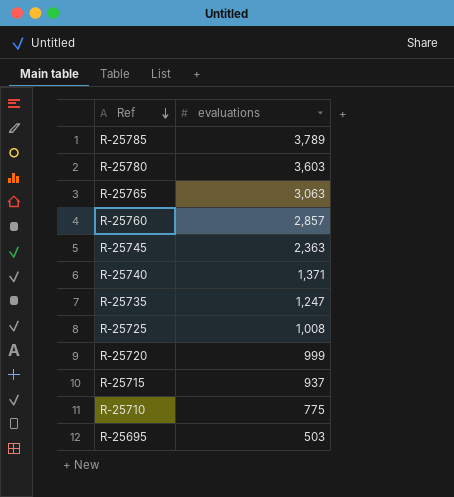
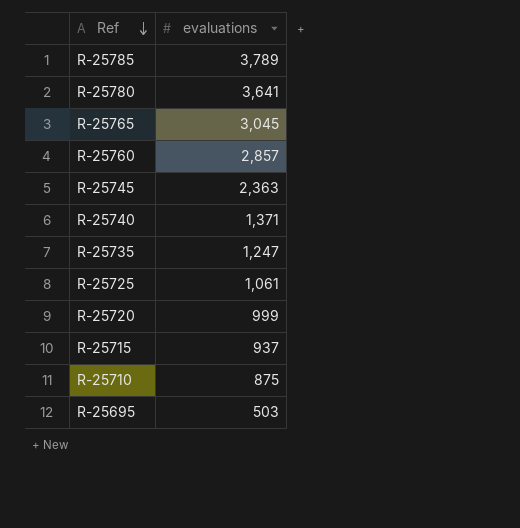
R-25780 | evaluations: 3,603 -> 3,641
R-25765 | evaluations: 3,063 -> 3,045
R-25725 | evaluations: 1,008 -> 1,061
R-25710 | evaluations: 775 -> 875

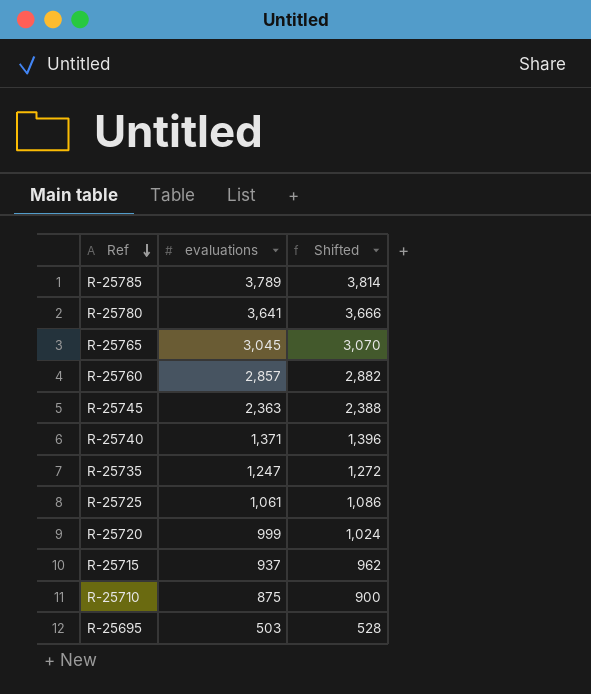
column Shifted | formula: none -> [evaluations] + 25

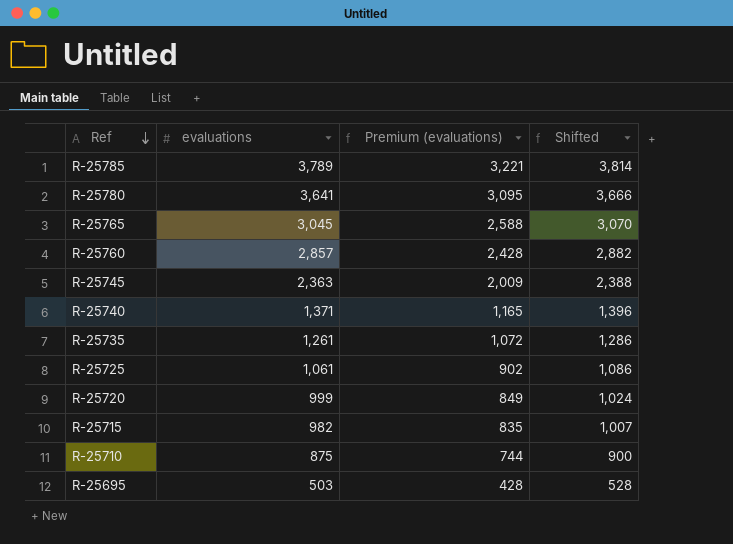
column Premium (evaluations) | formula: none -> [evaluations] * 0.85
R-25735 | evaluations: 1,247 -> 1,261
R-25735 | Shifted: 1,272 -> 1,286
R-25715 | evaluations: 937 -> 982
R-25715 | Shifted: 962 -> 1,007

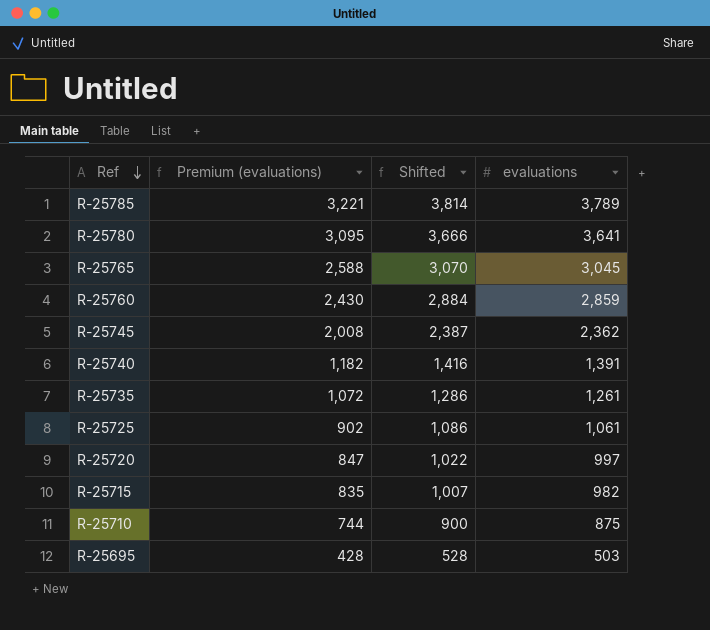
column evaluations | position: 2 -> 4
R-25760 | Premium (evaluations): 2,428 -> 2,430
R-25760 | Shifted: 2,882 -> 2,884
R-25760 | evaluations: 2,857 -> 2,859
R-25745 | Premium (evaluations): 2,009 -> 2,008
R-25745 | Shifted: 2,388 -> 2,387
R-25745 | evaluations: 2,363 -> 2,362
R-25740 | Premium (evaluations): 1,165 -> 1,182
R-25740 | Shifted: 1,396 -> 1,416
R-25740 | evaluations: 1,371 -> 1,391
R-25720 | Premium (evaluations): 849 -> 847
R-25720 | Shifted: 1,024 -> 1,022
R-25720 | evaluations: 999 -> 997

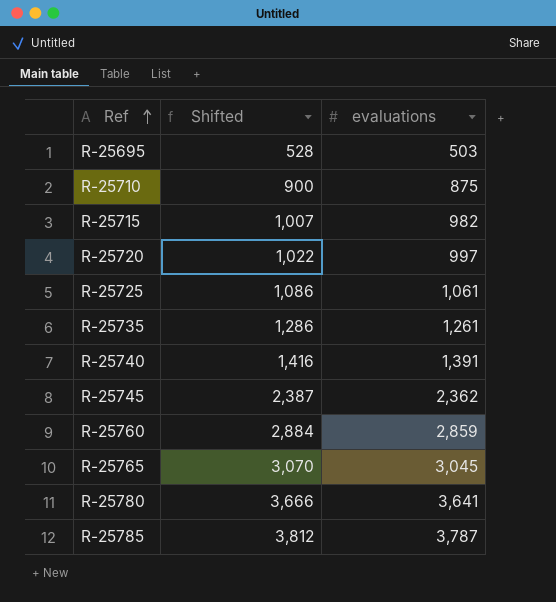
row order: Ref descending -> Ref ascending
column Premium (evaluations) | formula: [evaluations] * 0.85 -> none
R-25785 | Shifted: 3,814 -> 3,812
R-25785 | evaluations: 3,789 -> 3,787

